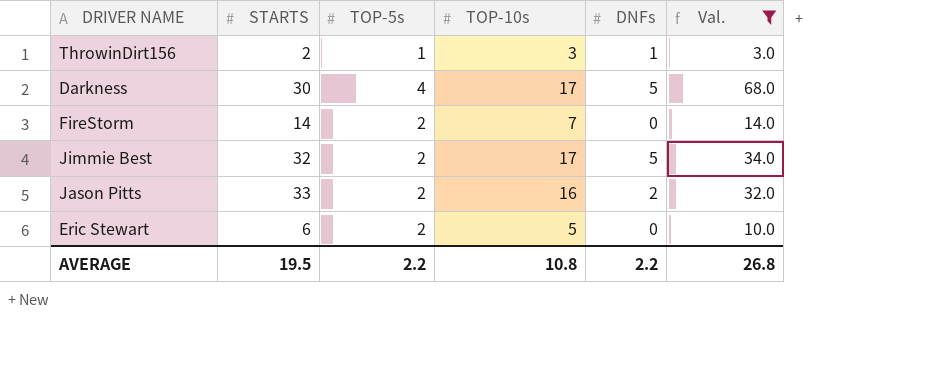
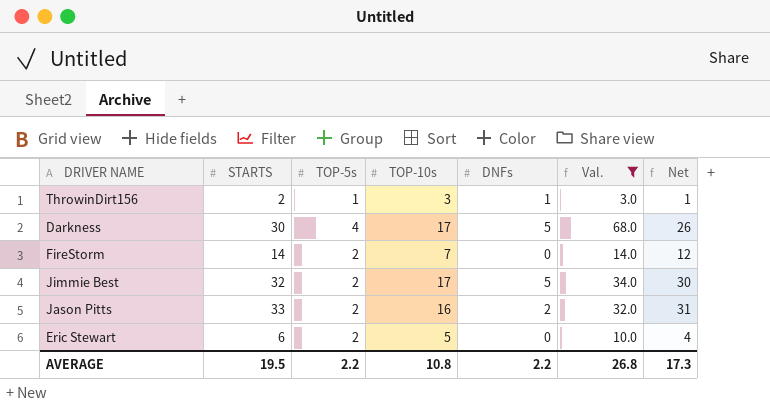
column Net | formula: none -> [STARTS] - [TOP-5s]

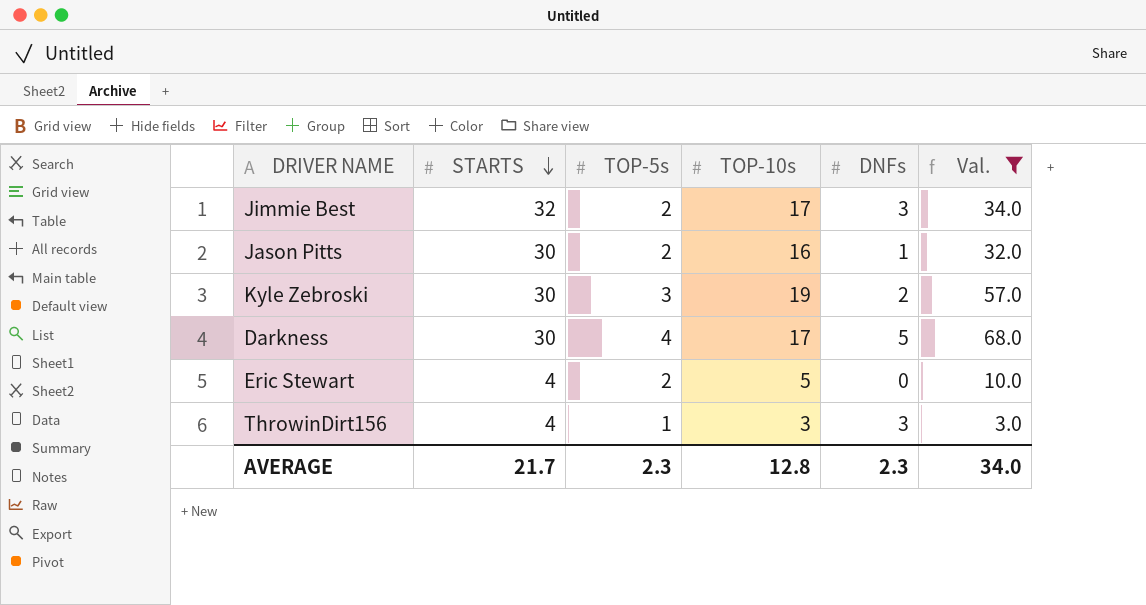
row order: none -> STARTS descending
column Net | formula: [STARTS] - [TOP-5s] -> none
row FireStorm: 14 | 2 | 7 | 0 | 14.0 | 12 -> none
Jimmie Best | DNFs: 5 -> 3
Jason Pitts | STARTS: 33 -> 30
Jason Pitts | DNFs: 2 -> 1
row Kyle Zebroski: none -> 30 | 3 | 19 | 2 | 57.0
Eric Stewart | STARTS: 6 -> 4
ThrowinDirt156 | STARTS: 2 -> 4
ThrowinDirt156 | DNFs: 1 -> 3
AVERAGE | STARTS: 19.5 -> 21.7
AVERAGE | TOP-5s: 2.2 -> 2.3
AVERAGE | TOP-10s: 10.8 -> 12.8
AVERAGE | DNFs: 2.2 -> 2.3
AVERAGE | Val.: 26.8 -> 34.0

